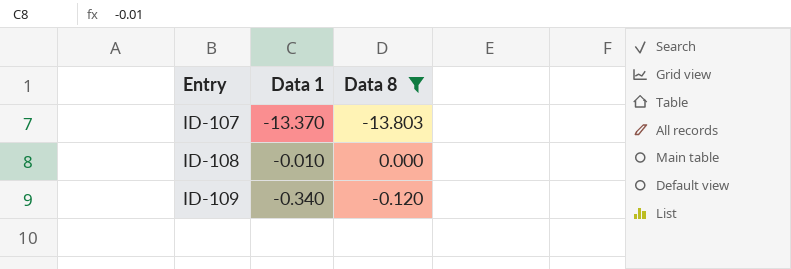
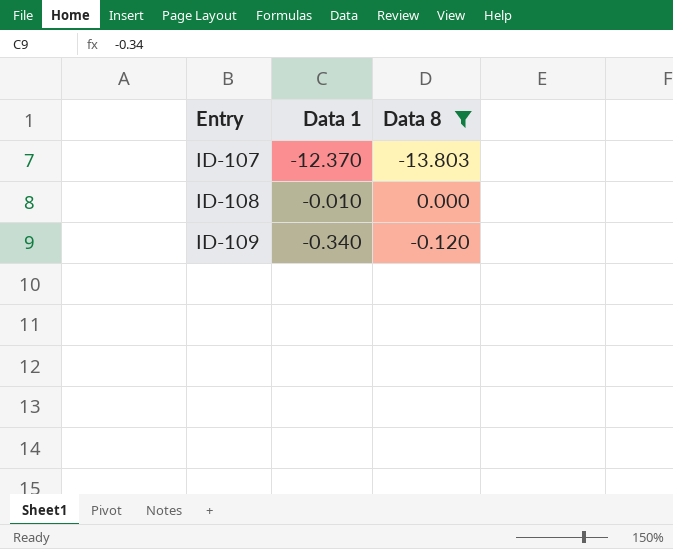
ID-107 | Data 1: -13.370 -> -12.370

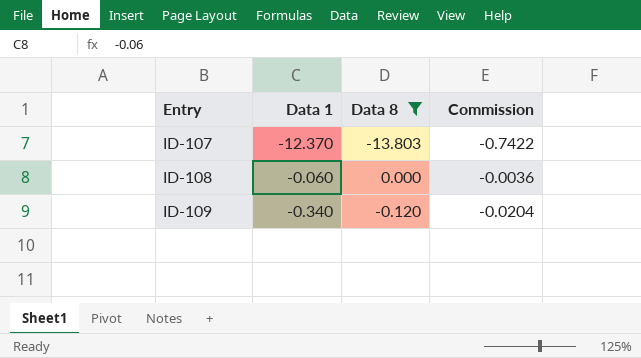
column Commission | formula: none -> [Data 1] * 0.06
ID-108 | Data 1: -0.010 -> -0.060

